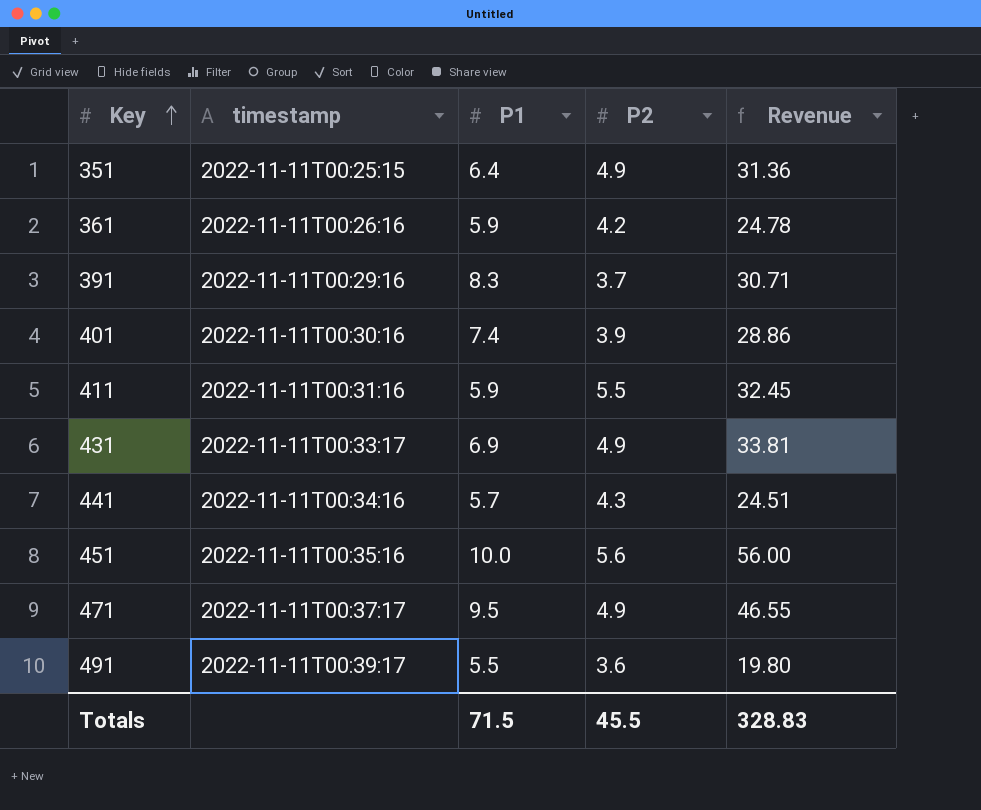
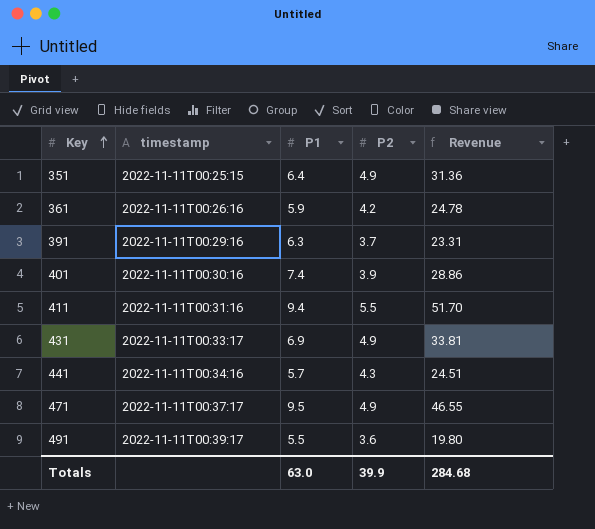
row 451: 2022-11-11T00:35:16 | 10.0 | 5.6 | 56.00 -> none
391 | P1: 8.3 -> 6.3
391 | Revenue: 30.71 -> 23.31
411 | P1: 5.9 -> 9.4
411 | Revenue: 32.45 -> 51.70
Totals | P1: 71.5 -> 63.0
Totals | P2: 45.5 -> 39.9
Totals | Revenue: 328.83 -> 284.68

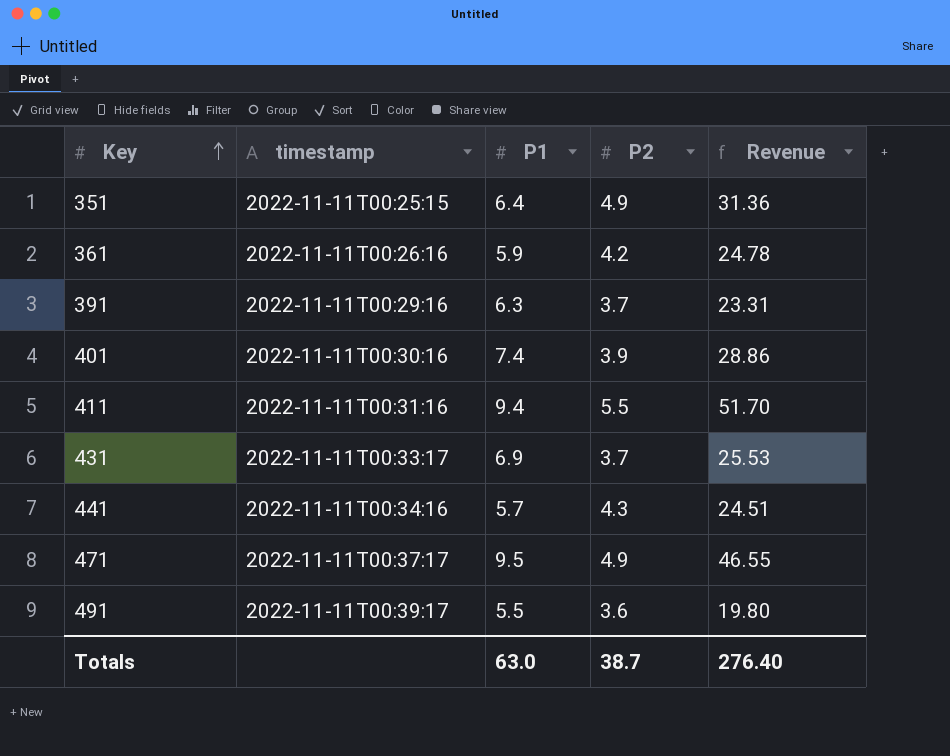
431 | P2: 4.9 -> 3.7
431 | Revenue: 33.81 -> 25.53
Totals | P2: 39.9 -> 38.7
Totals | Revenue: 284.68 -> 276.40

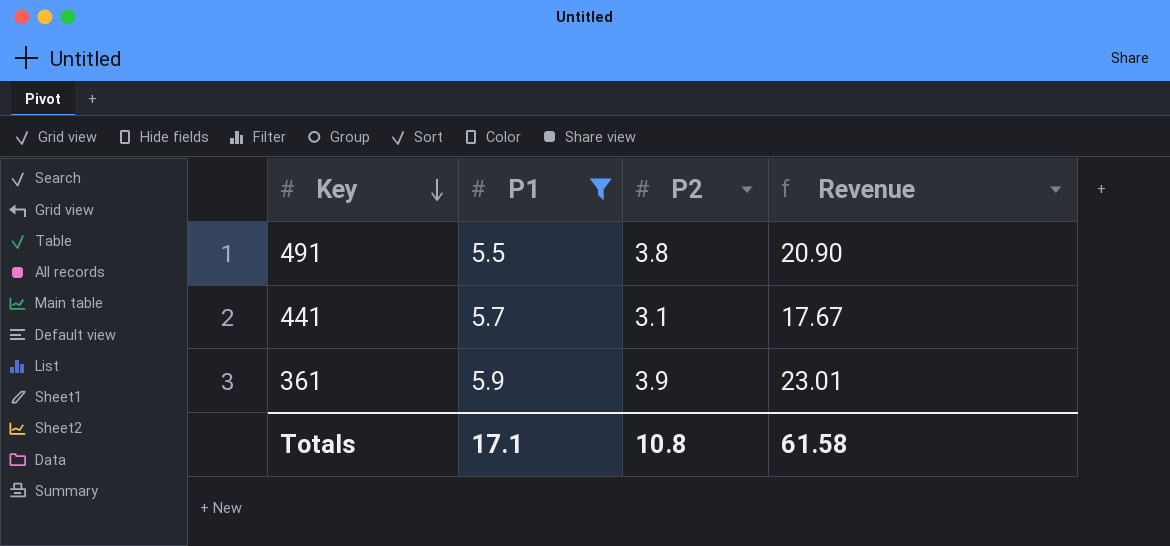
filter: none -> P1 <= 5.9
row order: Key ascending -> Key descending
column timestamp | position: 2 -> none
491 | P2: 3.6 -> 3.8
491 | Revenue: 19.80 -> 20.90
441 | P2: 4.3 -> 3.1
441 | Revenue: 24.51 -> 17.67
361 | P2: 4.2 -> 3.9
361 | Revenue: 24.78 -> 23.01
Totals | P1: 63.0 -> 17.1
Totals | P2: 38.7 -> 10.8
Totals | Revenue: 276.40 -> 61.58

